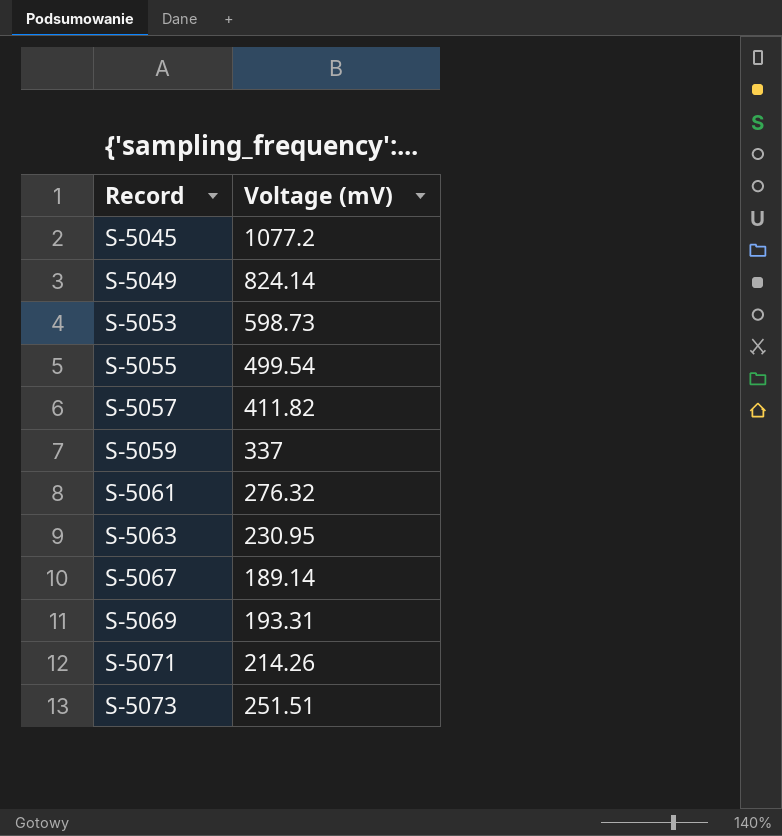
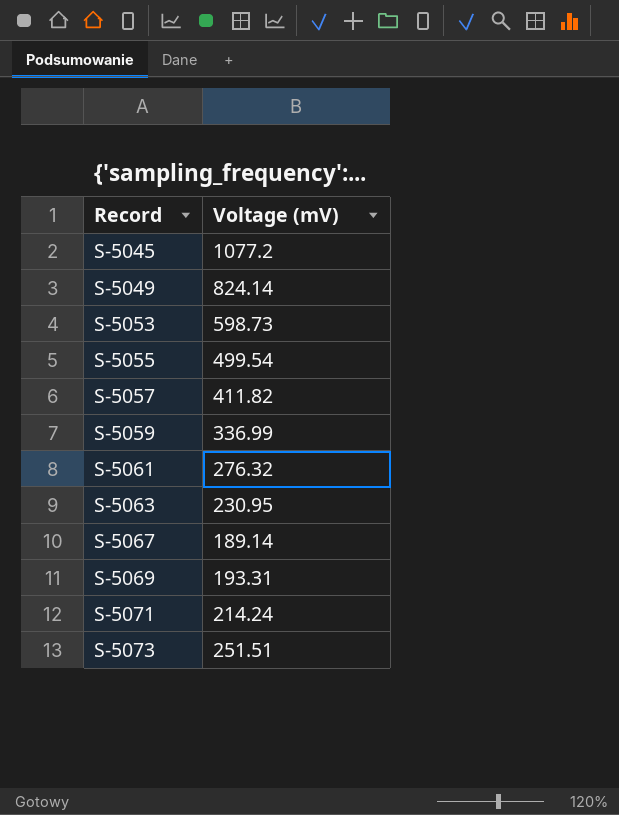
S-5059 | Voltage (mV): 337 -> 336.99
S-5071 | Voltage (mV): 214.26 -> 214.24

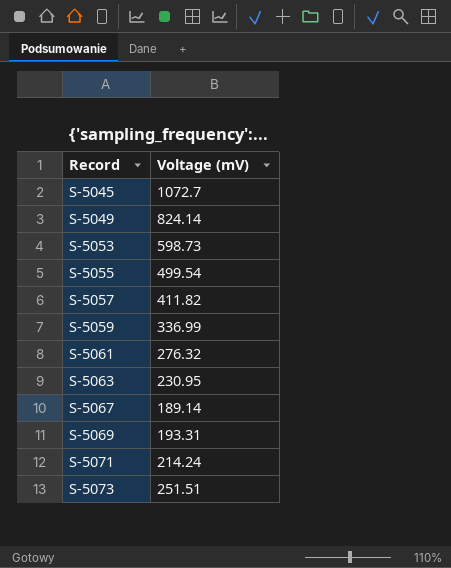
S-5045 | Voltage (mV): 1077.2 -> 1072.7

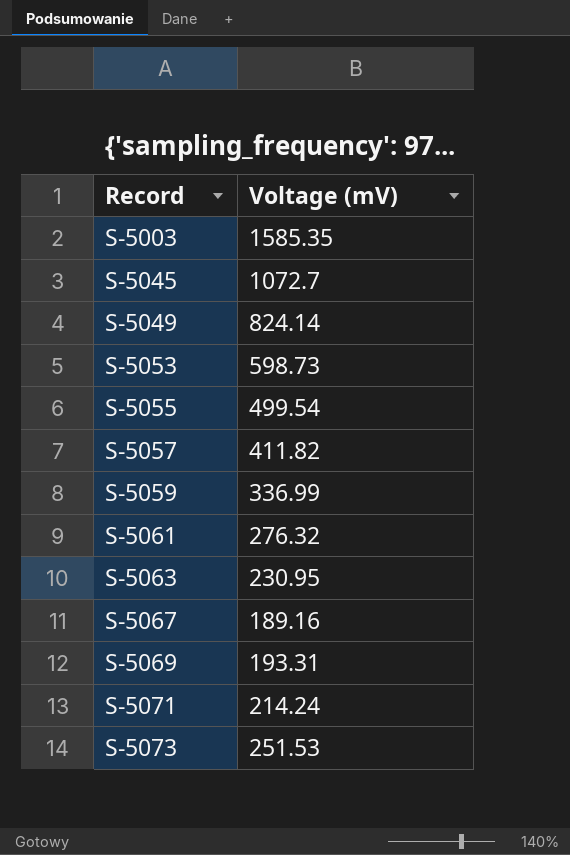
row S-5003: none -> 1585.35
S-5067 | Voltage (mV): 189.14 -> 189.16
S-5073 | Voltage (mV): 251.51 -> 251.53

